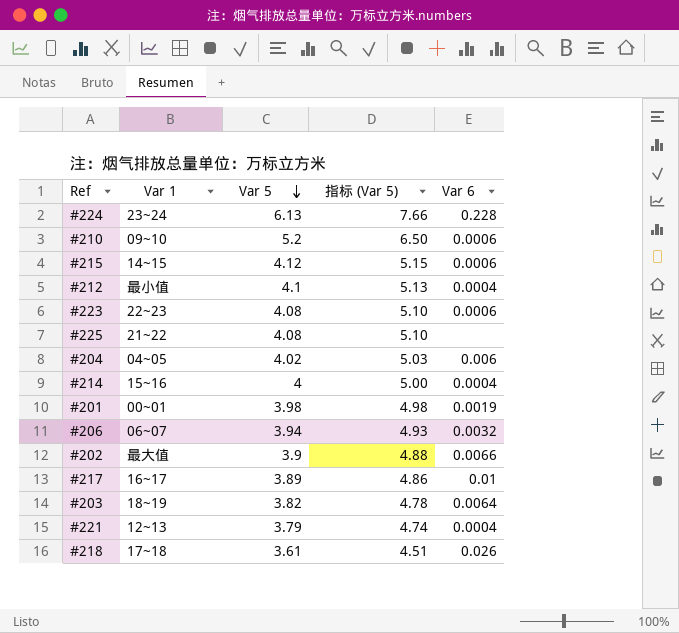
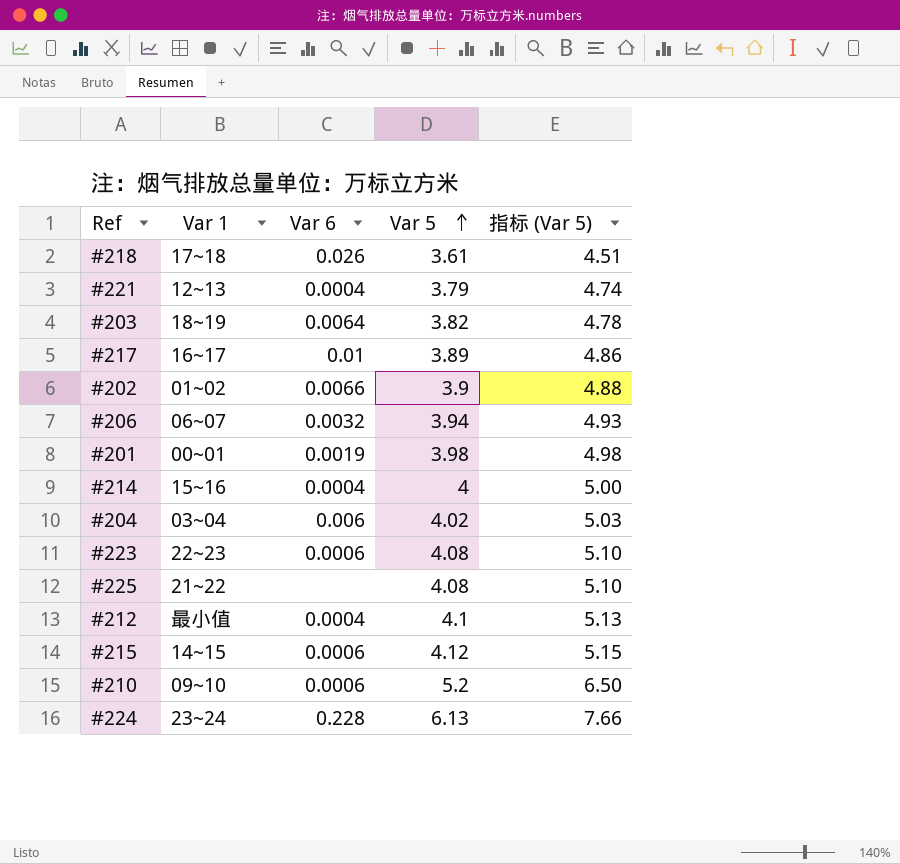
row order: Var 5 descending -> Var 5 ascending
column Var 6 | position: 5 -> 3
#202 | Var 1: 最大值 -> 01~02
#204 | Var 1: 04~05 -> 03~04

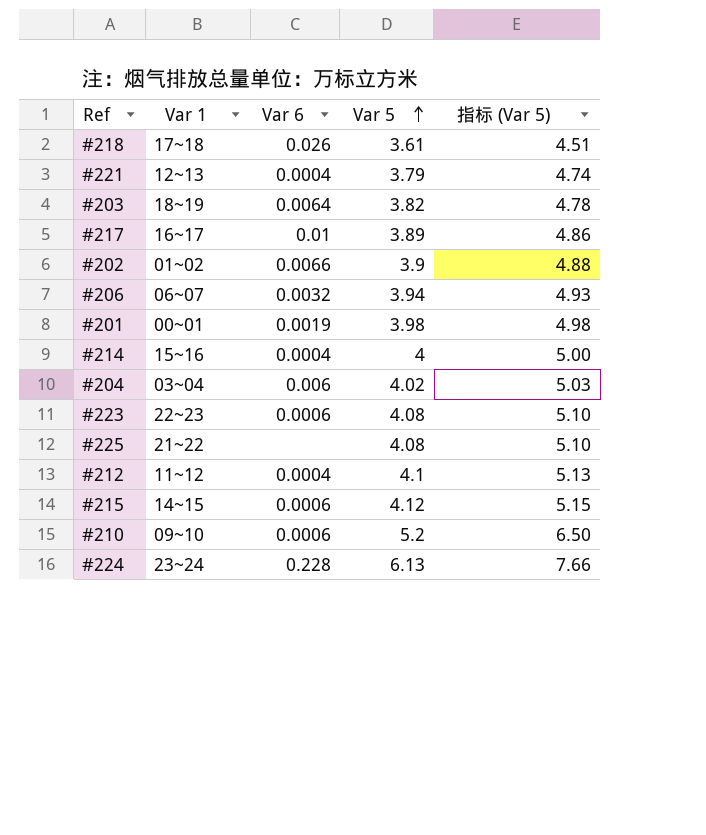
#212 | Var 1: 最小值 -> 11~12

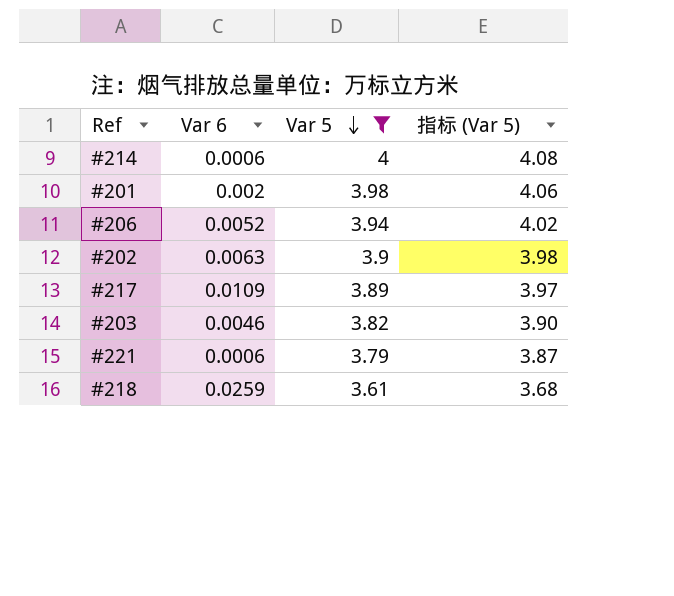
filter: none -> Var 5 <= 4
row order: Var 5 ascending -> Var 5 descending
column Var 1 | position: 2 -> none
column 指标 (Var 5) | formula: [Var 5] * 1.25 -> [Var 5] * 1.02
#214 | Var 6: 0.0004 -> 0.0006
#201 | Var 6: 0.0019 -> 0.002
#206 | Var 6: 0.0032 -> 0.0052
#202 | Var 6: 0.0066 -> 0.0063
#217 | Var 6: 0.01 -> 0.0109
#203 | Var 6: 0.0064 -> 0.0046
#221 | Var 6: 0.0004 -> 0.0006
#218 | Var 6: 0.026 -> 0.0259

